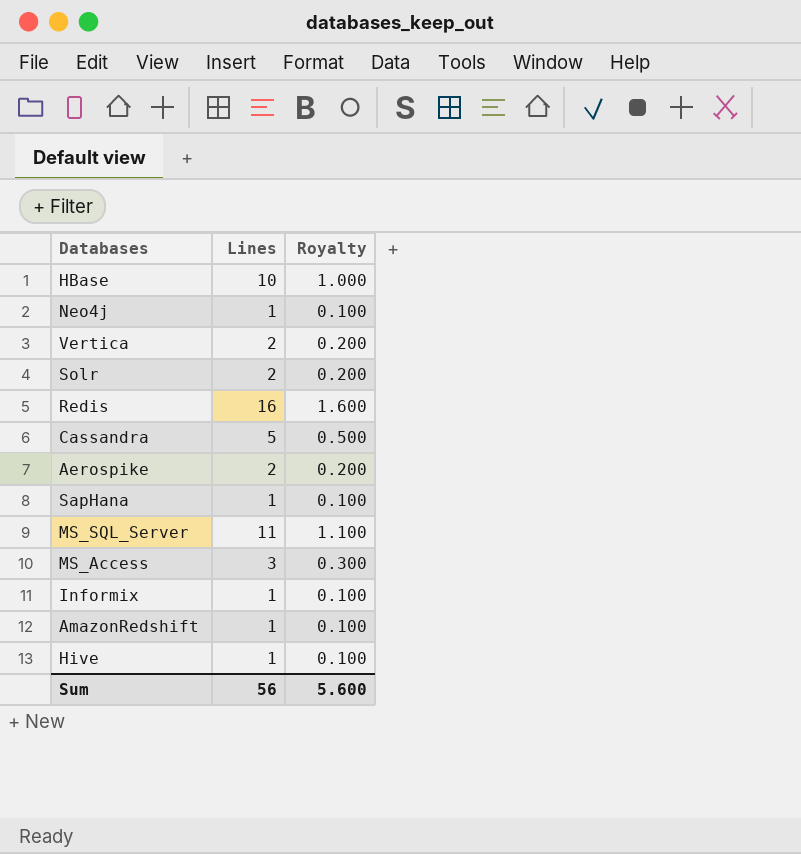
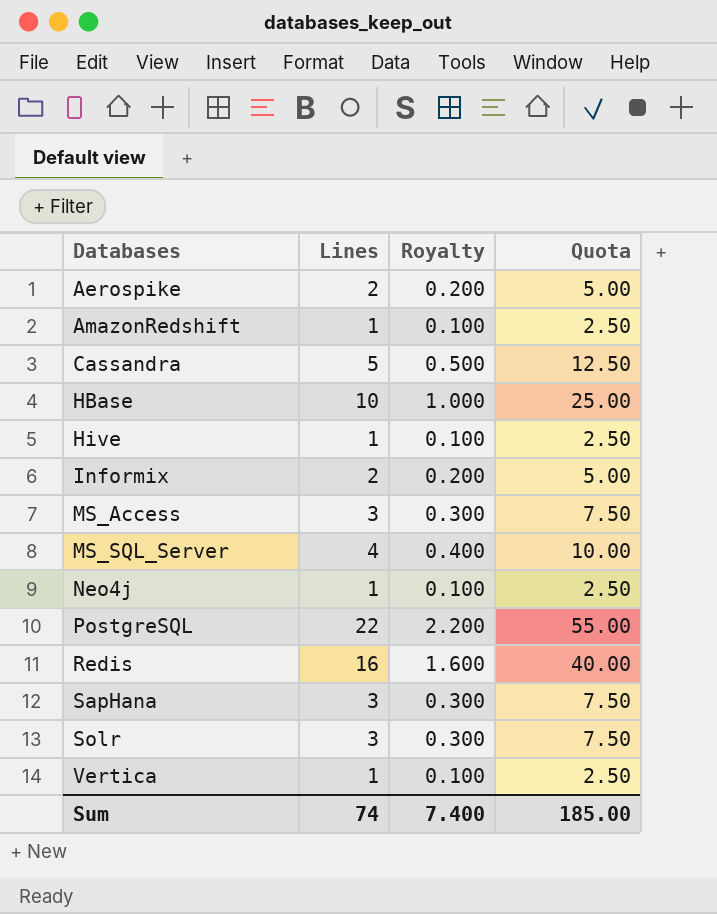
row order: none -> Databases ascending
column Quota | formula: none -> [Lines] * 2.5
Informix | Lines: 1 -> 2
Informix | Royalty: 0.100 -> 0.200
MS_SQL_Server | Lines: 11 -> 4
MS_SQL_Server | Royalty: 1.100 -> 0.400
row PostgreSQL: none -> 22 | 2.200 | 55.00
SapHana | Lines: 1 -> 3
SapHana | Royalty: 0.100 -> 0.300
Solr | Lines: 2 -> 3
Solr | Royalty: 0.200 -> 0.300
Vertica | Lines: 2 -> 1
Vertica | Royalty: 0.200 -> 0.100
Sum | Lines: 56 -> 74
Sum | Royalty: 5.600 -> 7.400

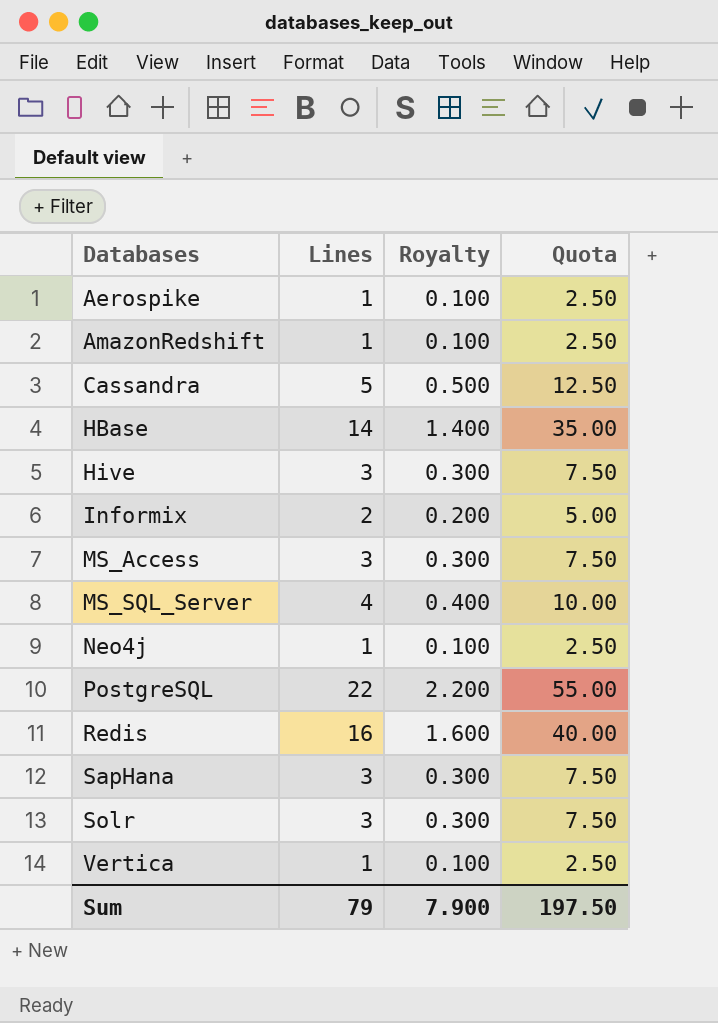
Aerospike | Lines: 2 -> 1
Aerospike | Royalty: 0.200 -> 0.100
Aerospike | Quota: 5.00 -> 2.50
HBase | Lines: 10 -> 14
HBase | Royalty: 1.000 -> 1.400
HBase | Quota: 25.00 -> 35.00
Hive | Lines: 1 -> 3
Hive | Royalty: 0.100 -> 0.300
Hive | Quota: 2.50 -> 7.50
Sum | Lines: 74 -> 79
Sum | Royalty: 7.400 -> 7.900
Sum | Quota: 185.00 -> 197.50

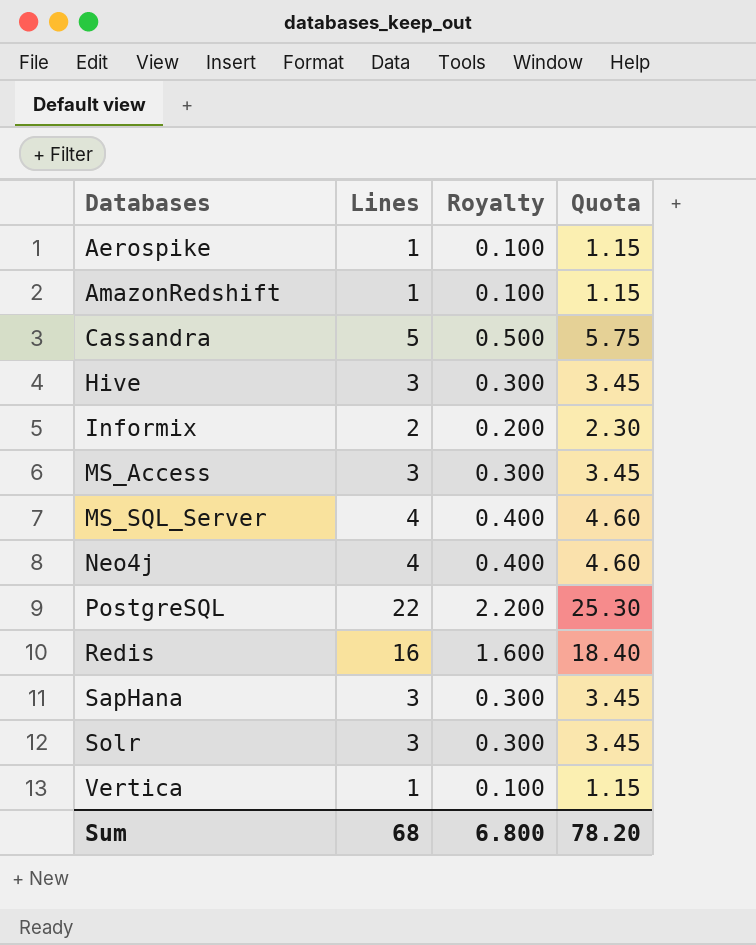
column Quota | formula: [Lines] * 2.5 -> [Lines] * 1.15
row HBase: 14 | 1.400 | 35.00 -> none
Neo4j | Lines: 1 -> 4
Neo4j | Royalty: 0.100 -> 0.400
Sum | Lines: 79 -> 68
Sum | Royalty: 7.900 -> 6.800
Sum | Quota: 197.50 -> 78.20

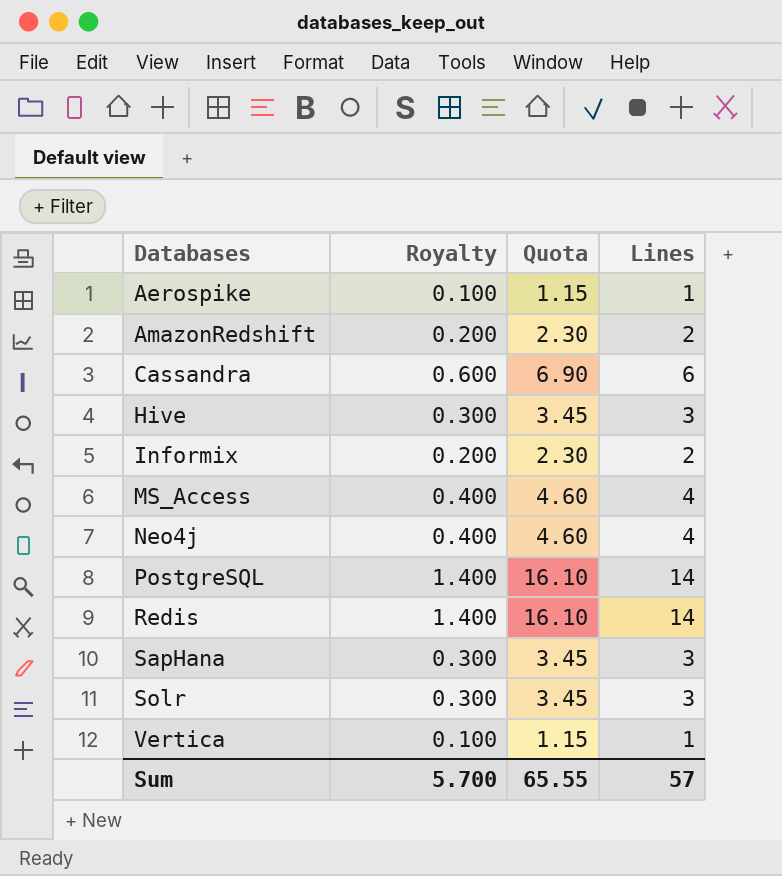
column Lines | position: 2 -> 4
row MS_SQL_Server: 4 | 0.400 | 4.60 -> none
AmazonRedshift | Royalty: 0.100 -> 0.200
AmazonRedshift | Quota: 1.15 -> 2.30
AmazonRedshift | Lines: 1 -> 2
Cassandra | Royalty: 0.500 -> 0.600
Cassandra | Quota: 5.75 -> 6.90
Cassandra | Lines: 5 -> 6
MS_Access | Royalty: 0.300 -> 0.400
MS_Access | Quota: 3.45 -> 4.60
MS_Access | Lines: 3 -> 4
PostgreSQL | Royalty: 2.200 -> 1.400
PostgreSQL | Quota: 25.30 -> 16.10
PostgreSQL | Lines: 22 -> 14
Redis | Royalty: 1.600 -> 1.400
Redis | Quota: 18.40 -> 16.10
Redis | Lines: 16 -> 14
Sum | Royalty: 6.800 -> 5.700
Sum | Quota: 78.20 -> 65.55
Sum | Lines: 68 -> 57

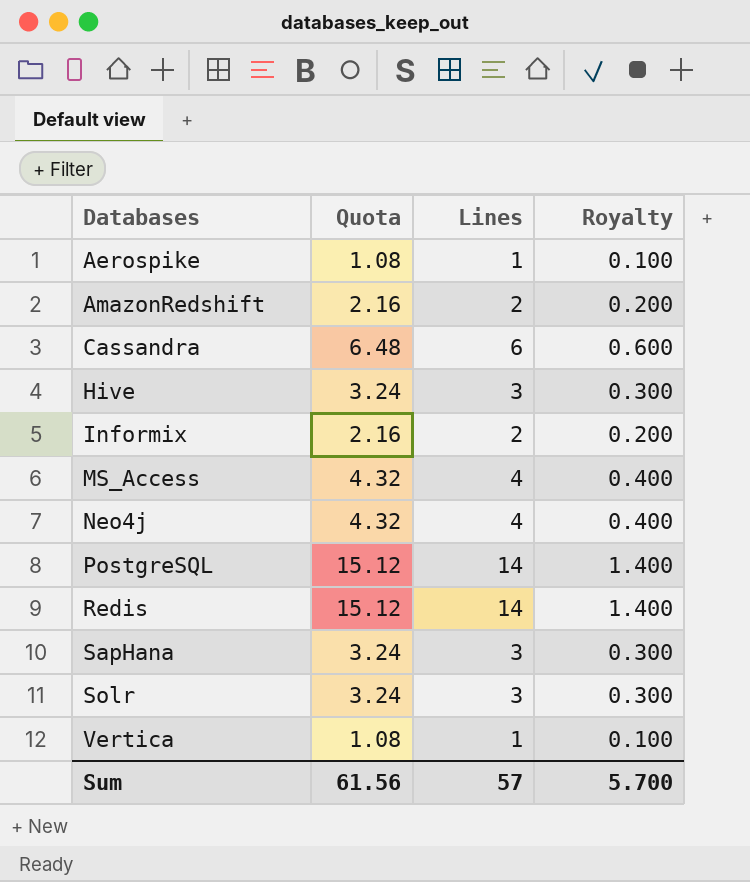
column Quota | formula: [Lines] * 1.15 -> [Lines] * 1.08
column Royalty | position: 2 -> 4
Sum | Quota: 65.55 -> 61.56

